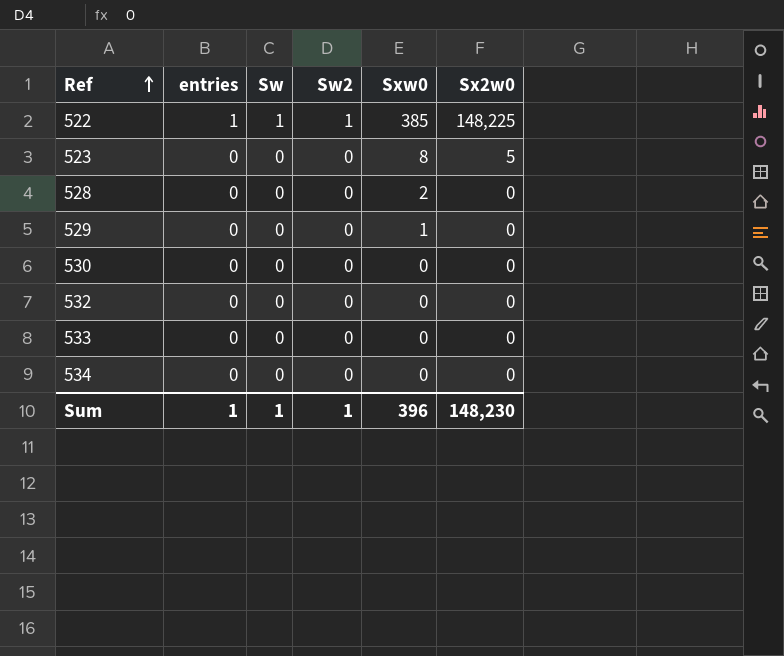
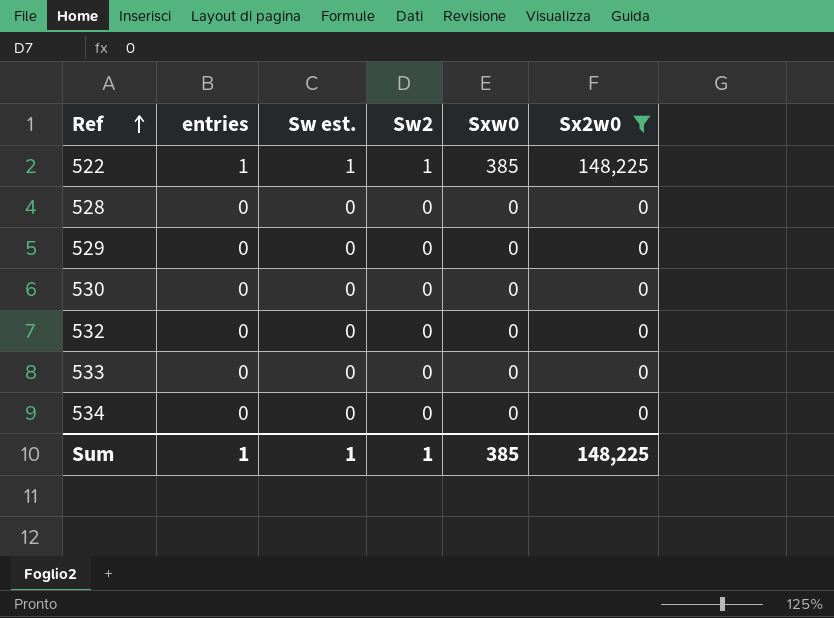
filter: none -> Sx2w0 != 5
column name: Sw -> Sw est.
528 | Sxw0: 2 -> 0
529 | Sxw0: 1 -> 0
Sum | Sxw0: 396 -> 385
Sum | Sx2w0: 148,230 -> 148,225

